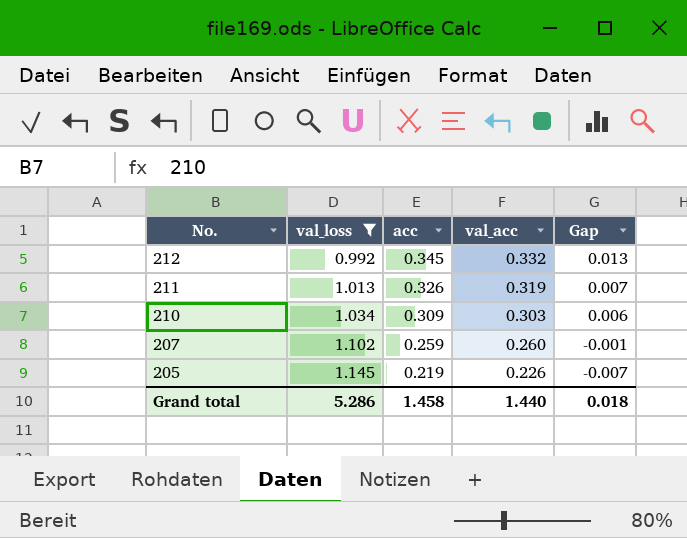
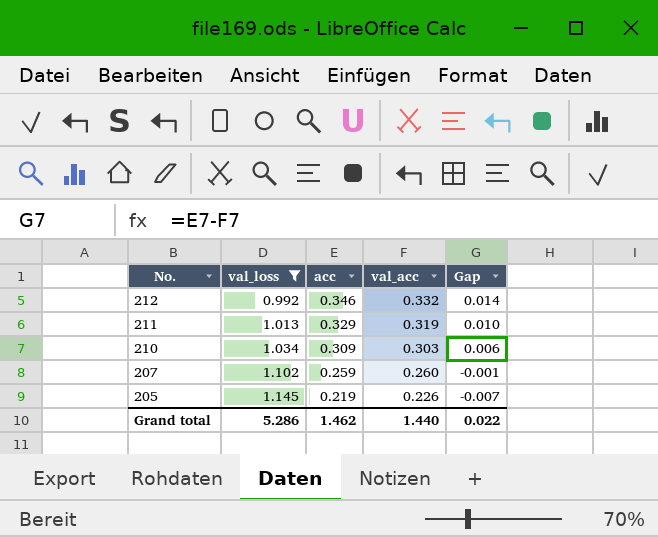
212 | acc: 0.345 -> 0.346
212 | Gap: 0.013 -> 0.014
211 | acc: 0.326 -> 0.329
211 | Gap: 0.007 -> 0.010
Grand total | acc: 1.458 -> 1.462
Grand total | Gap: 0.018 -> 0.022

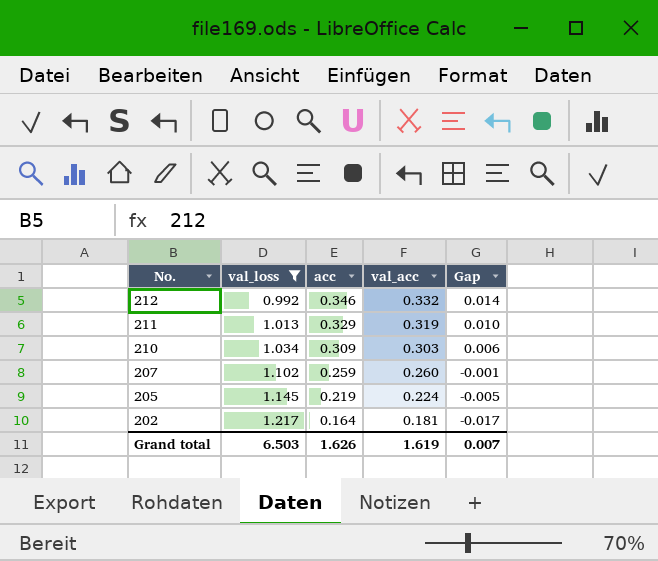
205 | val_acc: 0.226 -> 0.224
205 | Gap: -0.007 -> -0.005
row 202: none -> 1.217 | 0.164 | 0.181 | -0.017
Grand total | val_loss: 5.286 -> 6.503
Grand total | acc: 1.462 -> 1.626
Grand total | val_acc: 1.440 -> 1.619
Grand total | Gap: 0.022 -> 0.007

